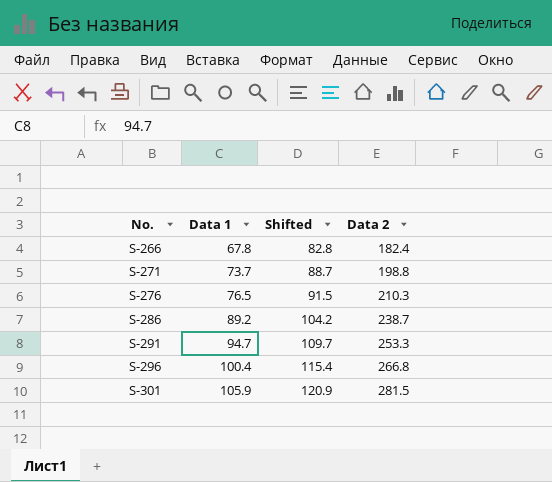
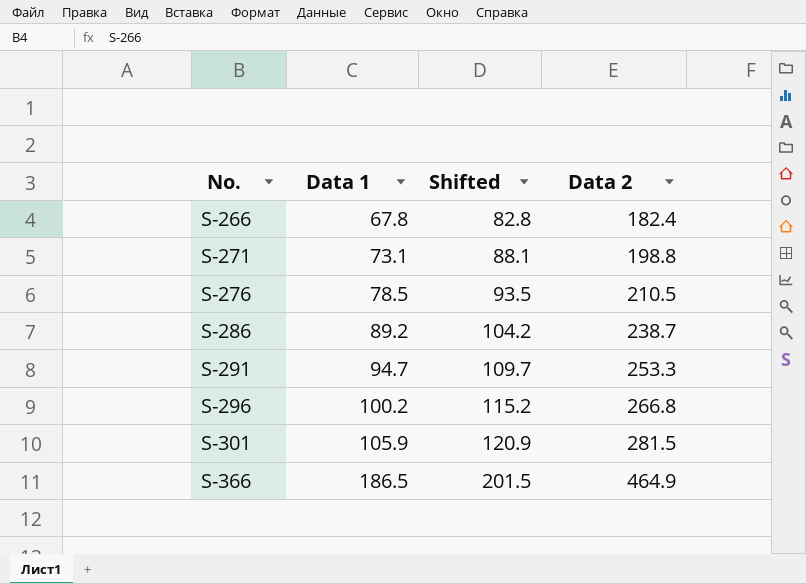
S-271 | Data 1: 73.7 -> 73.1
S-271 | Shifted: 88.7 -> 88.1
S-276 | Data 1: 76.5 -> 78.5
S-276 | Shifted: 91.5 -> 93.5
S-276 | Data 2: 210.3 -> 210.5
S-296 | Data 1: 100.4 -> 100.2
S-296 | Shifted: 115.4 -> 115.2
row S-366: none -> 186.5 | 201.5 | 464.9

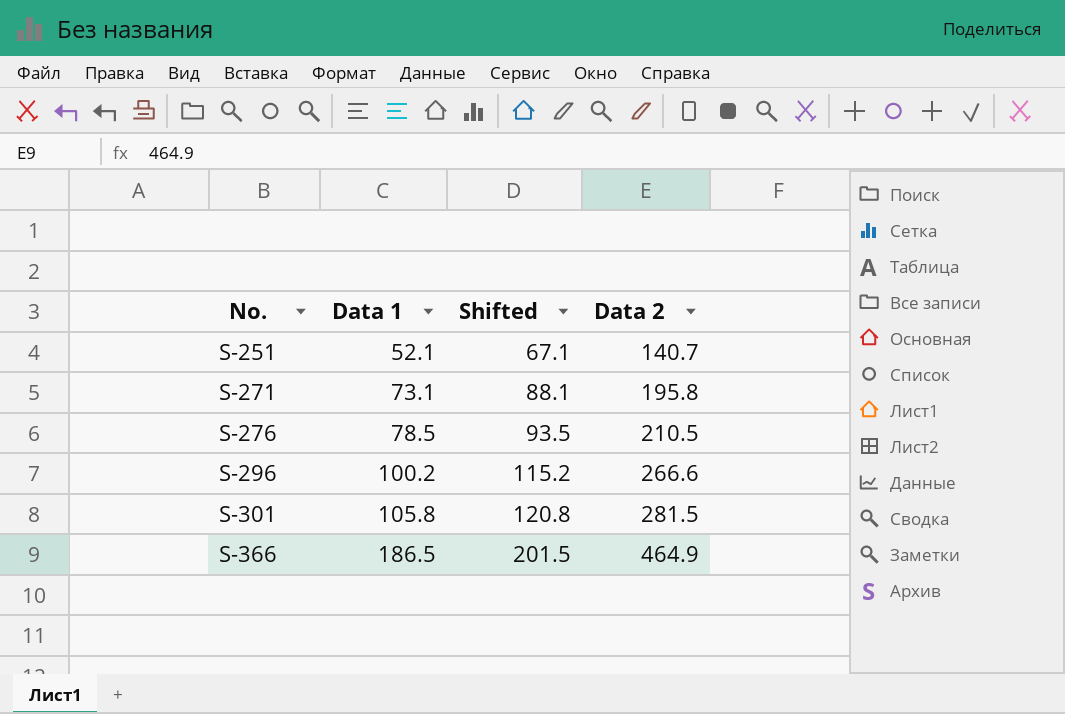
row S-266: 67.8 | 82.8 | 182.4 -> none
row S-286: 89.2 | 104.2 | 238.7 -> none
row S-291: 94.7 | 109.7 | 253.3 -> none
row S-251: none -> 52.1 | 67.1 | 140.7
S-271 | Data 2: 198.8 -> 195.8
S-296 | Data 2: 266.8 -> 266.6
S-301 | Data 1: 105.9 -> 105.8
S-301 | Shifted: 120.9 -> 120.8

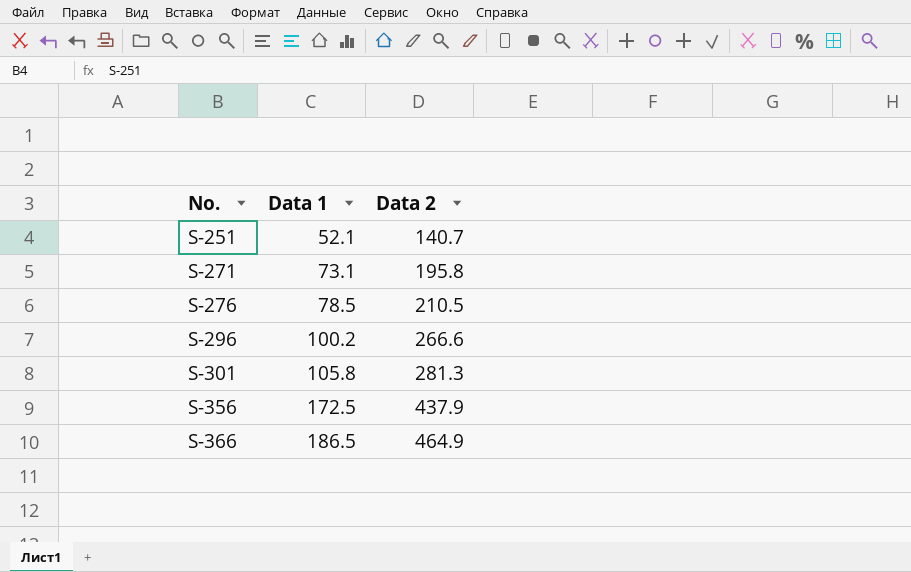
column Shifted | formula: [Data 1] + 15 -> none
S-301 | Data 2: 281.5 -> 281.3
row S-356: none -> 172.5 | 437.9

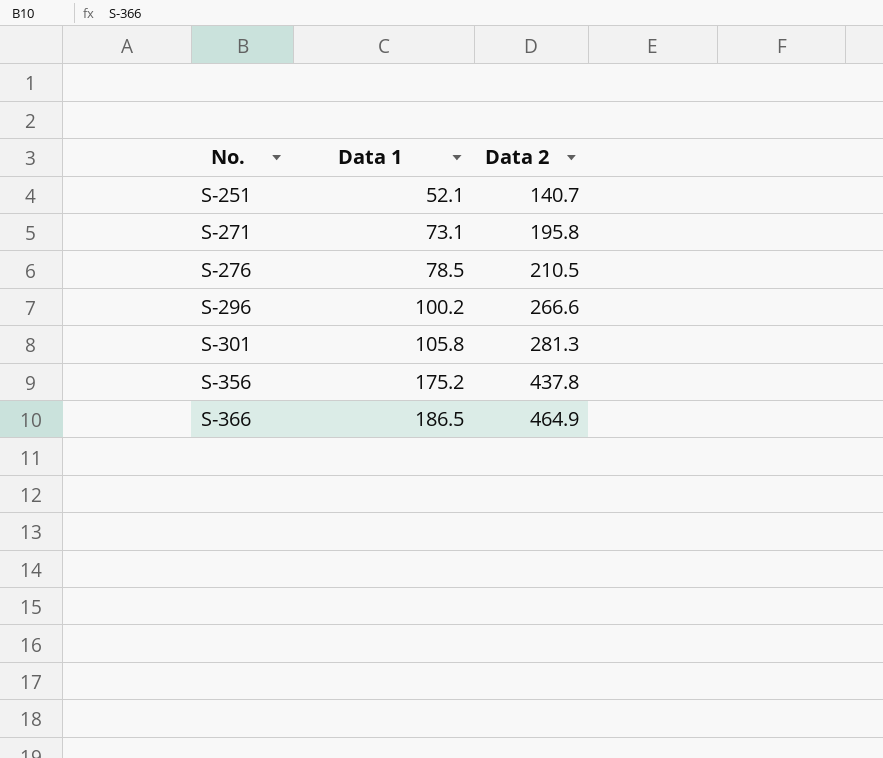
S-356 | Data 1: 172.5 -> 175.2
S-356 | Data 2: 437.9 -> 437.8

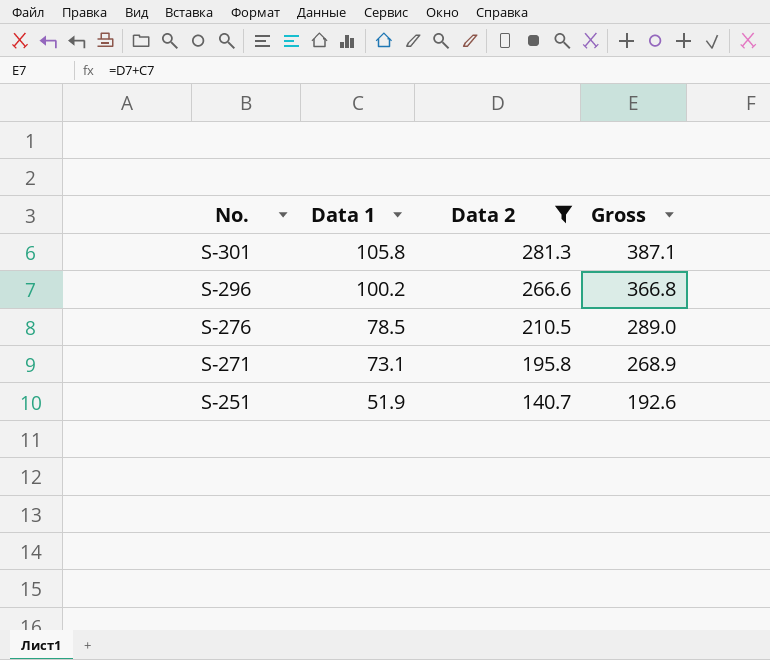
filter: none -> Data 2 <= 281.3
row order: No. ascending -> No. descending
column Gross | formula: none -> [Data 1] + [Data 2]
S-251 | Data 1: 52.1 -> 51.9

